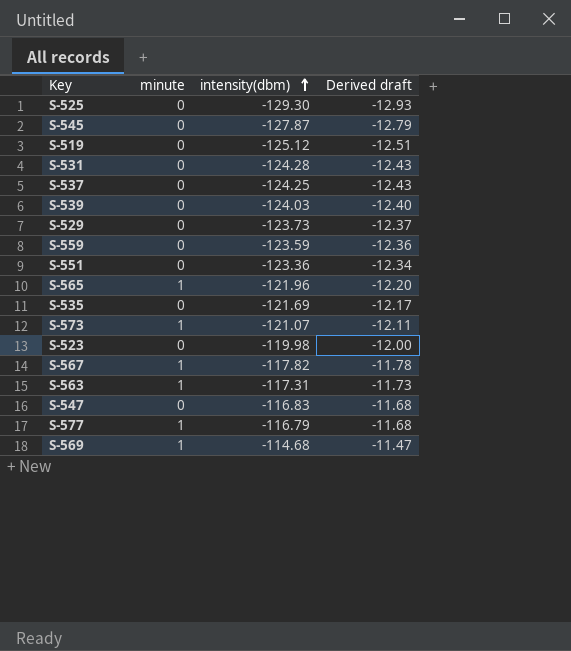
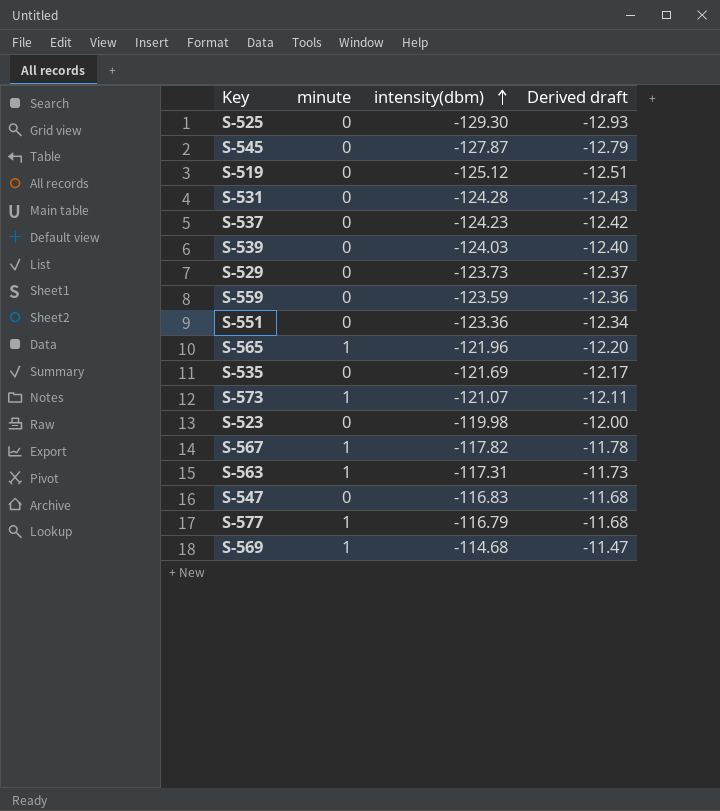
S-537 | intensity(dbm): -124.25 -> -124.23
S-537 | Derived draft: -12.43 -> -12.42

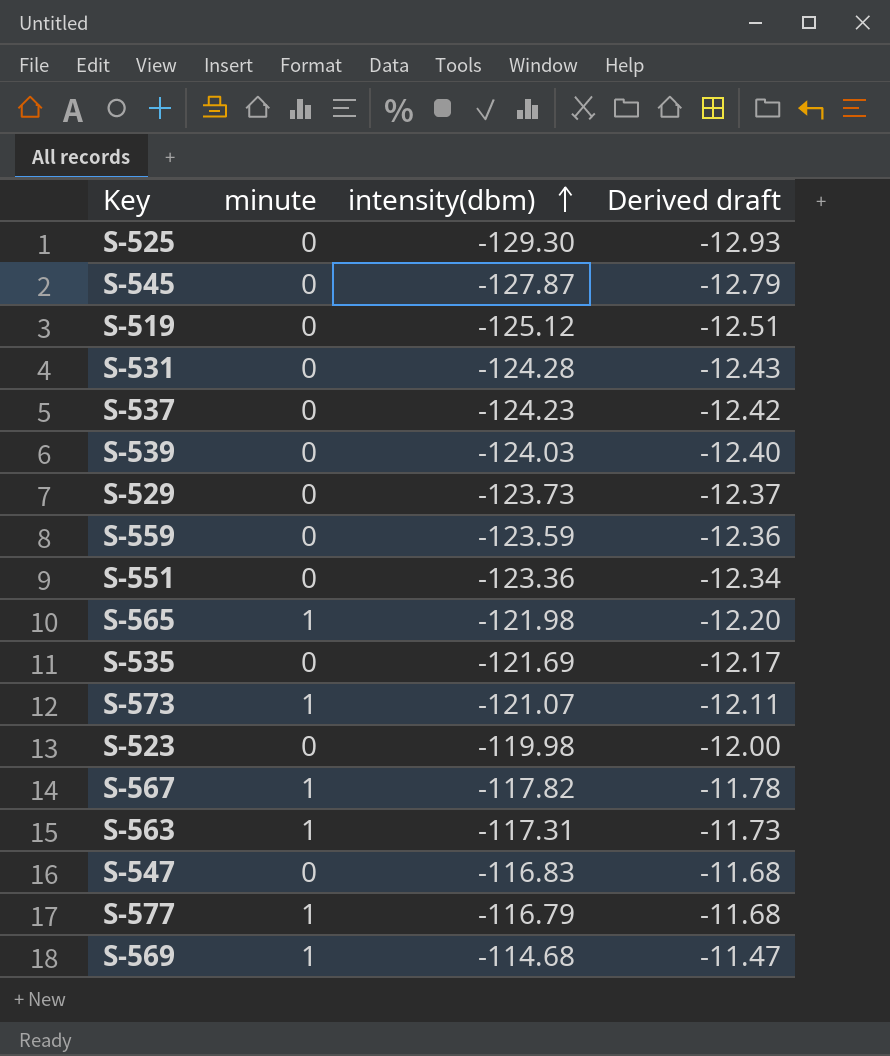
S-565 | intensity(dbm): -121.96 -> -121.98

